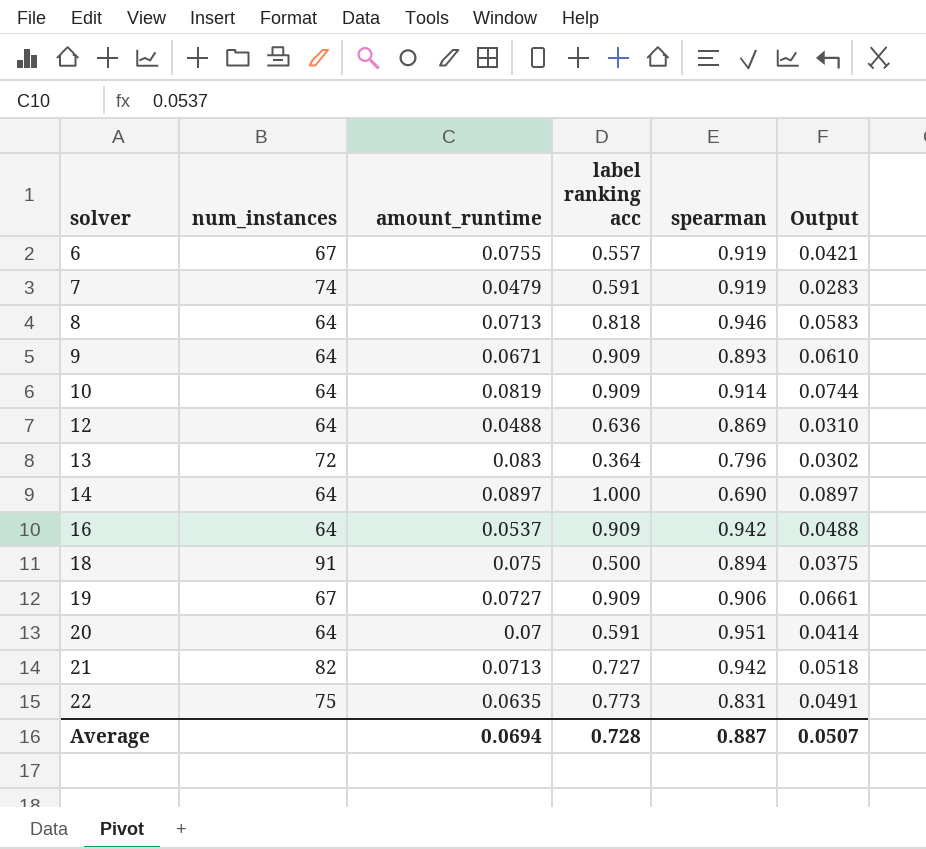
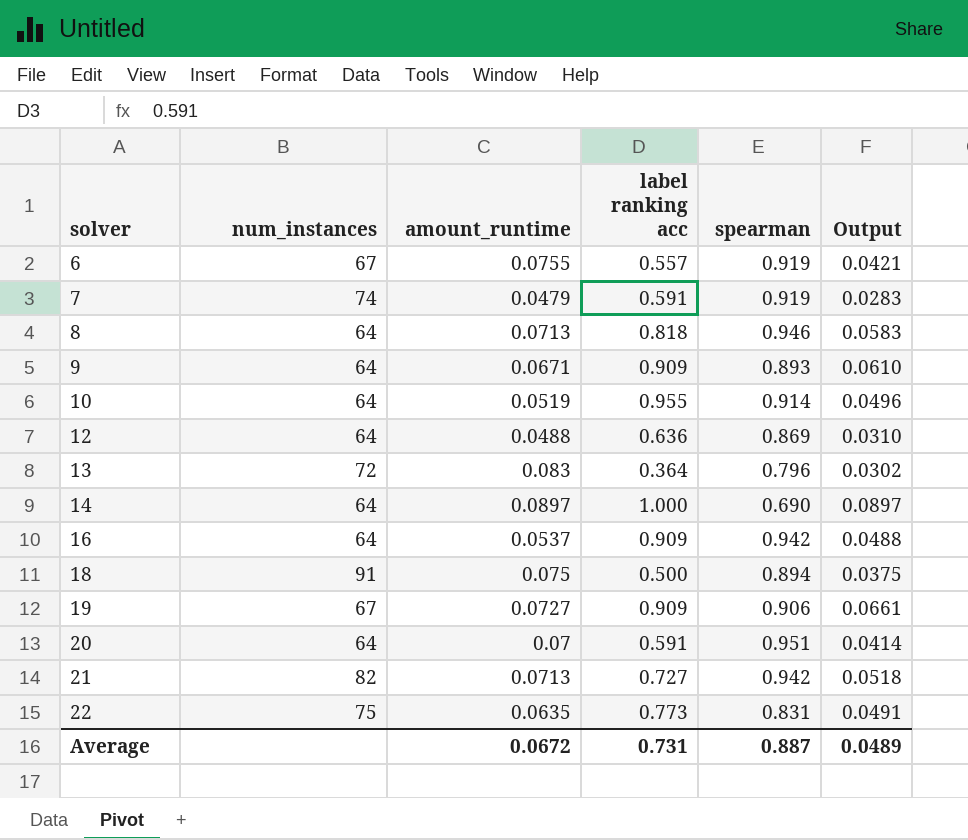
10 | amount_runtime: 0.0819 -> 0.0519
10 | label ranking acc: 0.909 -> 0.955
10 | Output: 0.0744 -> 0.0496
Average | amount_runtime: 0.0694 -> 0.0672
Average | label ranking acc: 0.728 -> 0.731
Average | Output: 0.0507 -> 0.0489

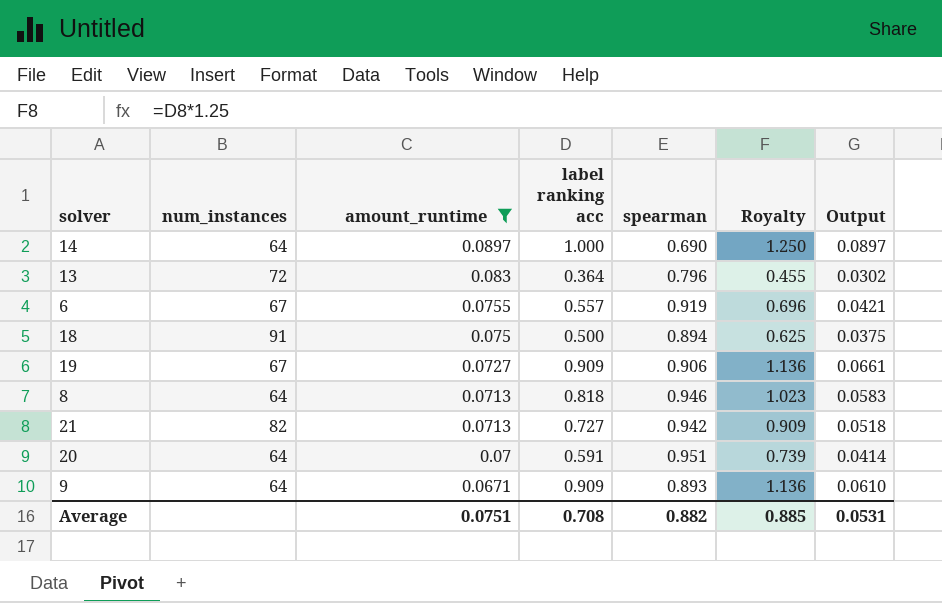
filter: none -> amount_runtime >= 0.0671
row order: solver ascending -> amount_runtime descending
column Royalty | formula: none -> [label ranking acc] * 1.25
Average | amount_runtime: 0.0672 -> 0.0751
Average | label ranking acc: 0.731 -> 0.708
Average | spearman: 0.887 -> 0.882
Average | Output: 0.0489 -> 0.0531

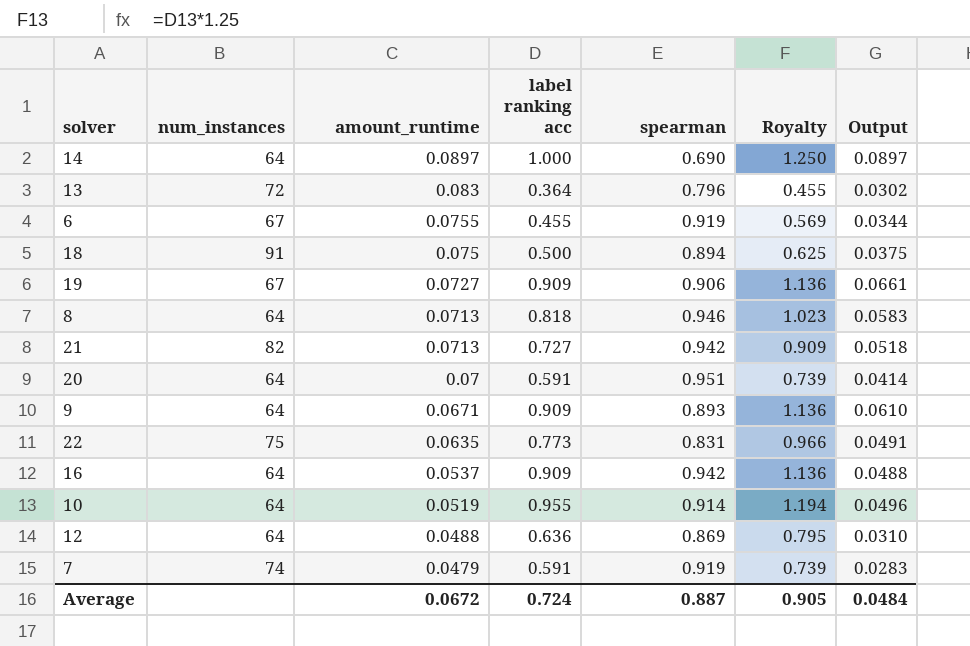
filter: amount_runtime >= 0.0671 -> none
6 | label ranking acc: 0.557 -> 0.455
6 | Royalty: 0.696 -> 0.569
6 | Output: 0.0421 -> 0.0344
Average | amount_runtime: 0.0751 -> 0.0672
Average | label ranking acc: 0.708 -> 0.724
Average | spearman: 0.882 -> 0.887
Average | Royalty: 0.885 -> 0.905
Average | Output: 0.0531 -> 0.0484

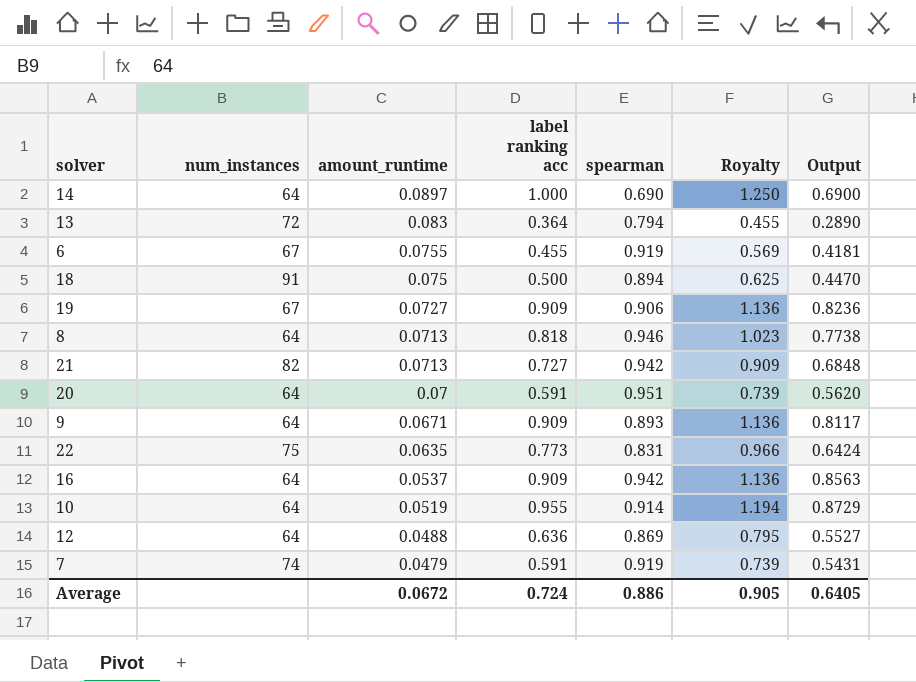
column Output | formula: [amount_runtime] * [label ranking acc] -> [label ranking acc] * [spearman]
13 | spearman: 0.796 -> 0.794
Average | spearman: 0.887 -> 0.886
Average | Output: 0.0484 -> 0.6405

